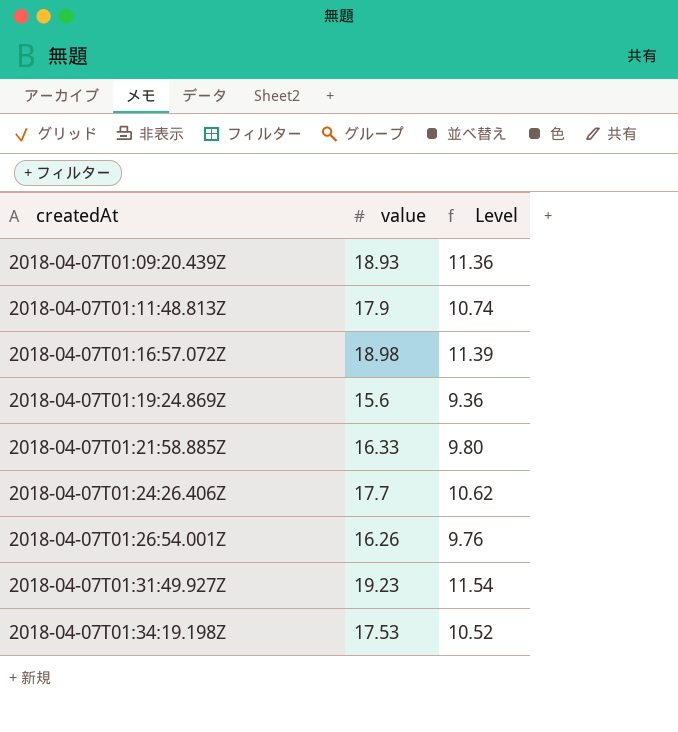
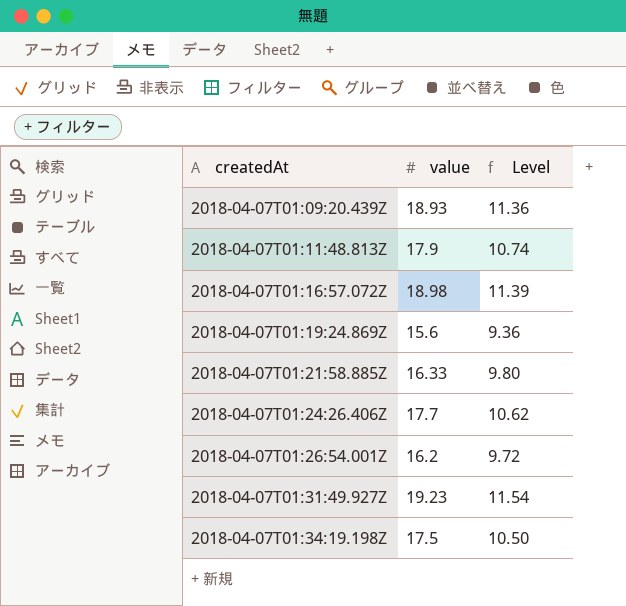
2018-04-07T01:26:54.001Z | value: 16.26 -> 16.2
2018-04-07T01:26:54.001Z | Level: 9.76 -> 9.72
2018-04-07T01:34:19.198Z | value: 17.53 -> 17.5
2018-04-07T01:34:19.198Z | Level: 10.52 -> 10.50

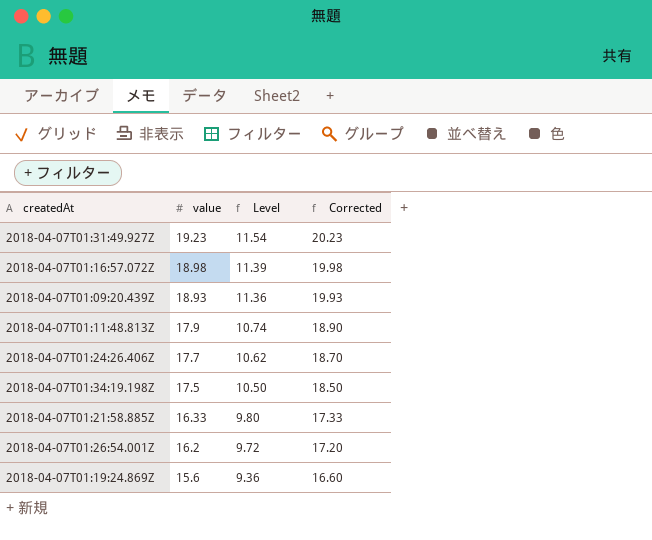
row order: createdAt ascending -> value descending
column Corrected | formula: none -> [value] + 1

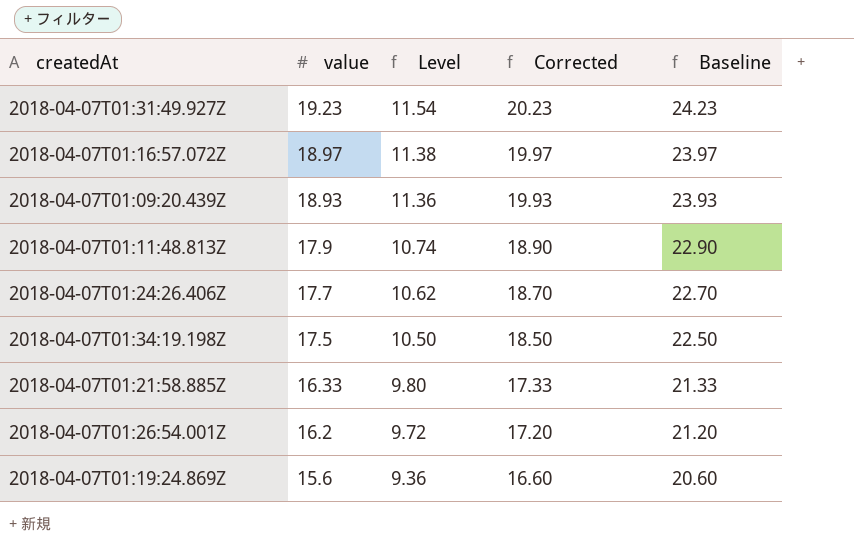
column Baseline | formula: none -> [value] + 5
2018-04-07T01:16:57.072Z | value: 18.98 -> 18.97
2018-04-07T01:16:57.072Z | Level: 11.39 -> 11.38
2018-04-07T01:16:57.072Z | Corrected: 19.98 -> 19.97

